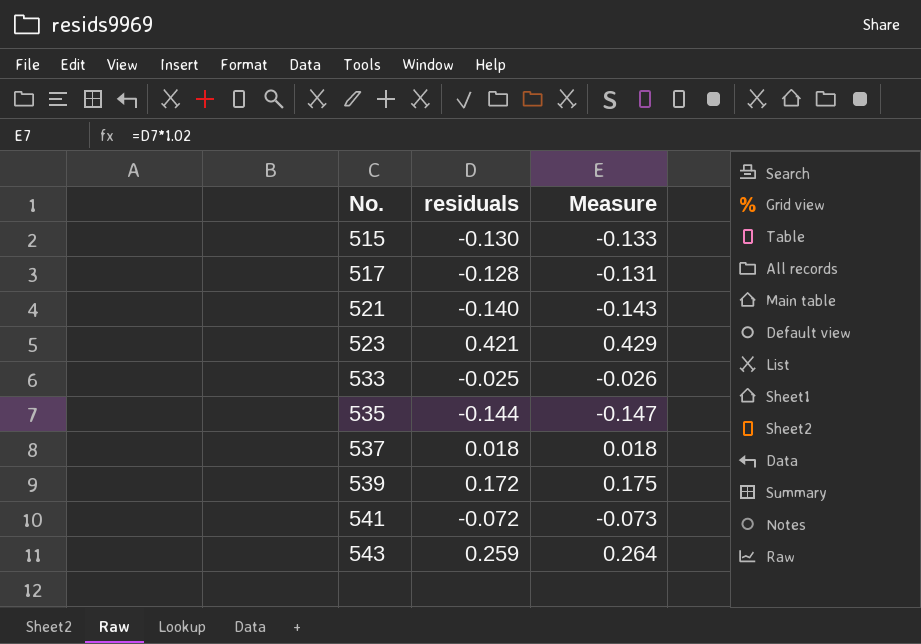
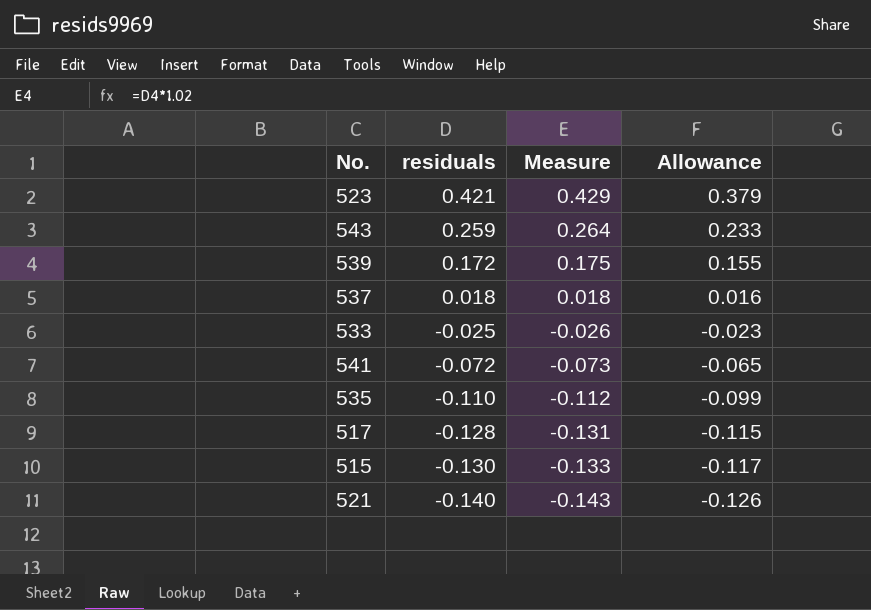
row order: No. ascending -> residuals descending
column Allowance | formula: none -> [residuals] * 0.9
535 | residuals: -0.144 -> -0.110
535 | Measure: -0.147 -> -0.112

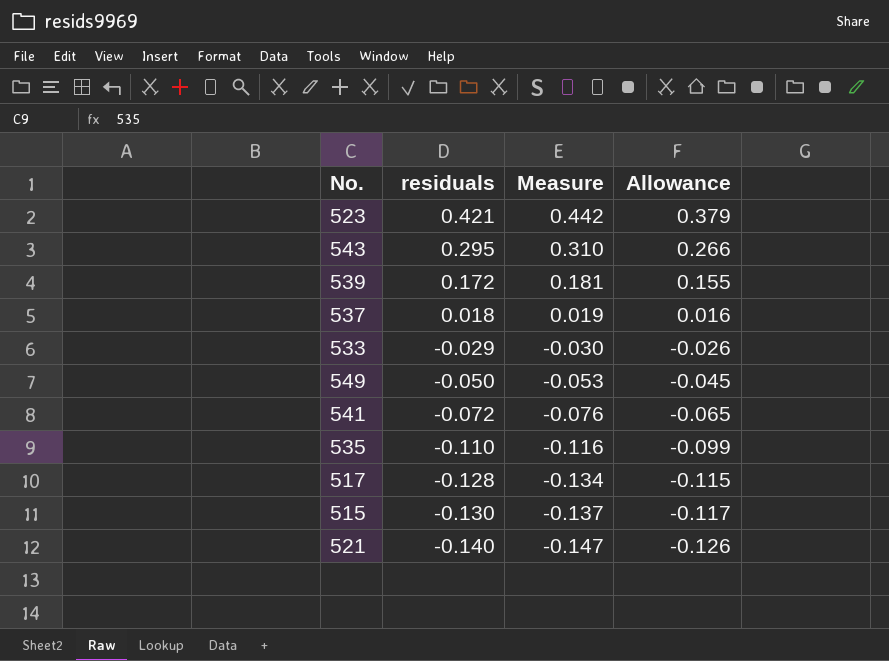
column Measure | formula: [residuals] * 1.02 -> [residuals] * 1.05
543 | residuals: 0.259 -> 0.295
543 | Allowance: 0.233 -> 0.266
533 | residuals: -0.025 -> -0.029
533 | Allowance: -0.023 -> -0.026
row 549: none -> -0.050 | -0.053 | -0.045

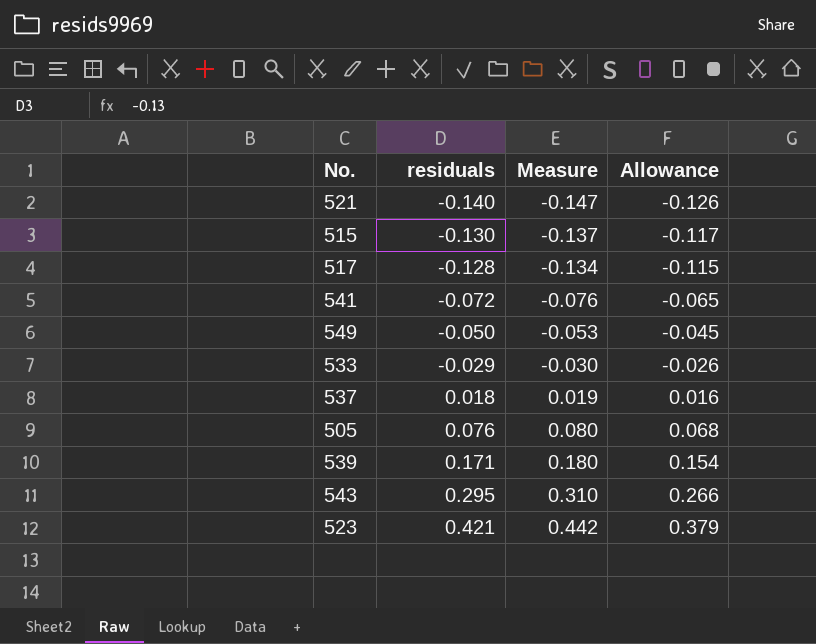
row order: residuals descending -> residuals ascending
row 535: -0.110 | -0.116 | -0.099 -> none
row 505: none -> 0.076 | 0.080 | 0.068
539 | residuals: 0.172 -> 0.171
539 | Measure: 0.181 -> 0.180
539 | Allowance: 0.155 -> 0.154

